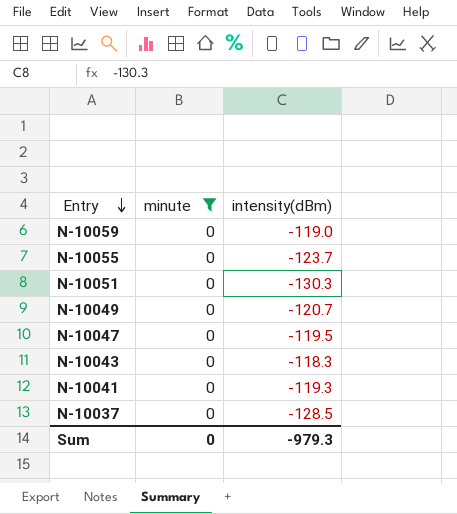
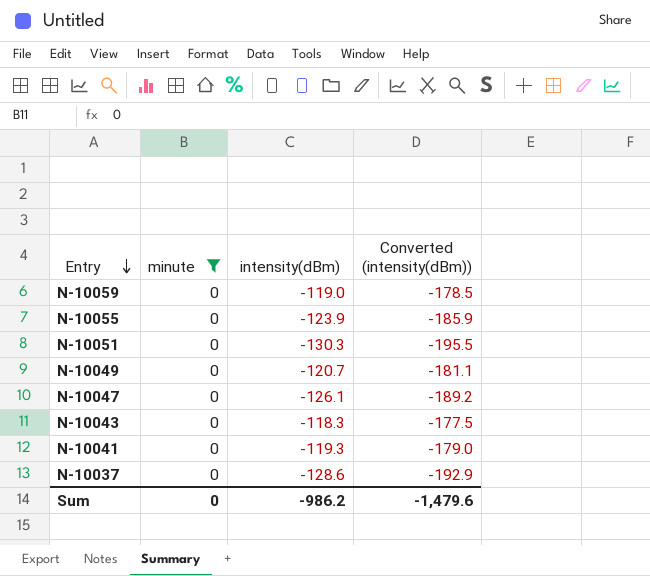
column Converted (intensity(dBm)) | formula: none -> [intensity(dBm)] * 1.5
N-10055 | intensity(dBm): -123.7 -> -123.9
N-10047 | intensity(dBm): -119.5 -> -126.1
N-10037 | intensity(dBm): -128.5 -> -128.6
Sum | intensity(dBm): -979.3 -> -986.2

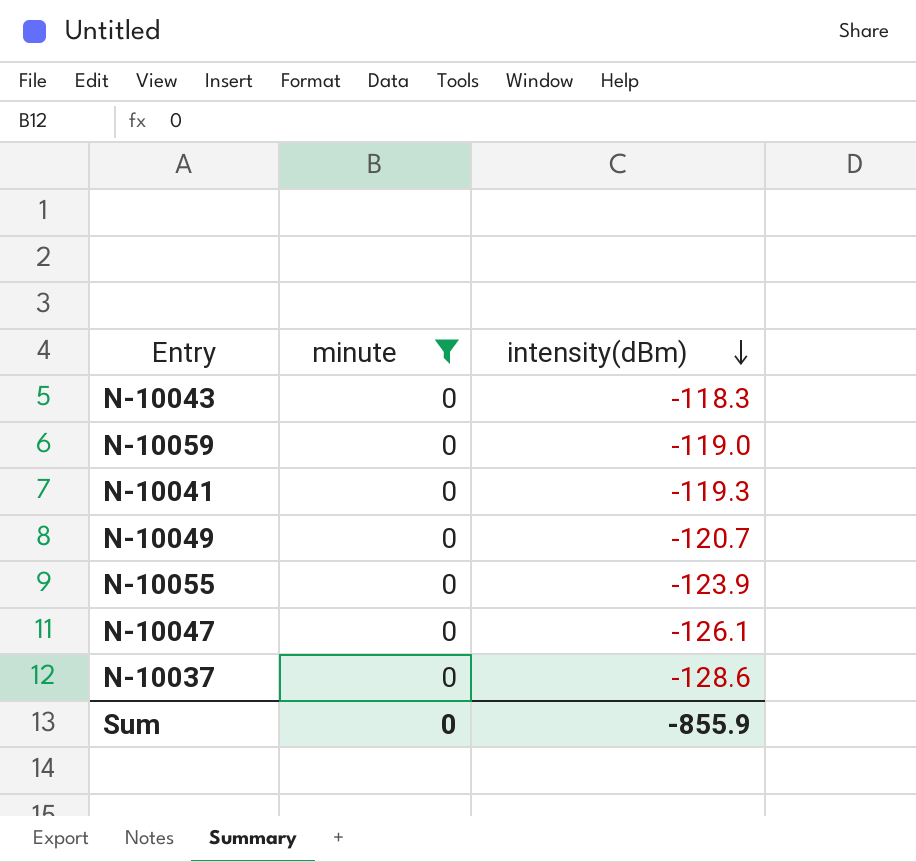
row order: Entry descending -> intensity(dBm) descending
column Converted (intensity(dBm)) | formula: [intensity(dBm)] * 1.5 -> none
row N-10051: 0 | -130.3 | -195.5 -> none
Sum | intensity(dBm): -986.2 -> -855.9

